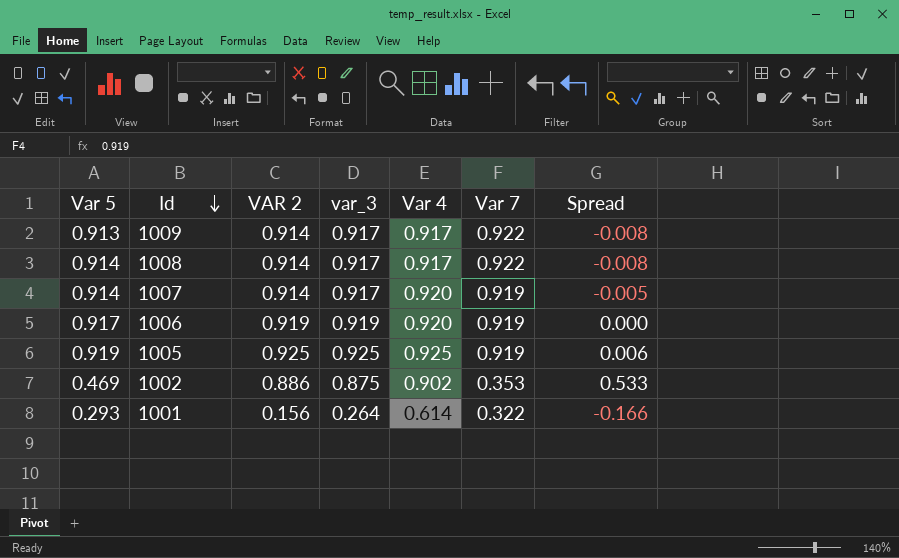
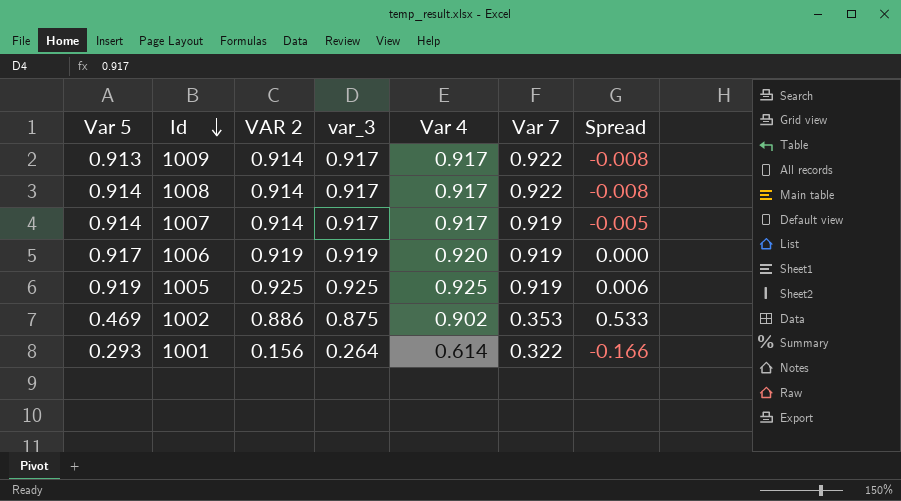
1007 | Var 4: 0.920 -> 0.917

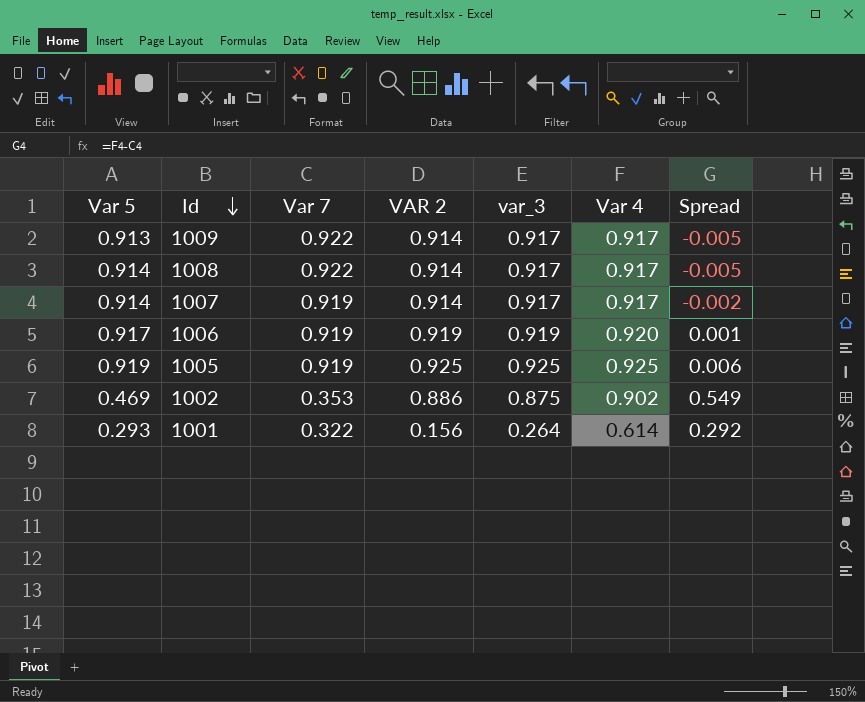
column Var 7 | position: 6 -> 3
column Spread | formula: [VAR 2] - [Var 7] -> [Var 4] - [Var 7]

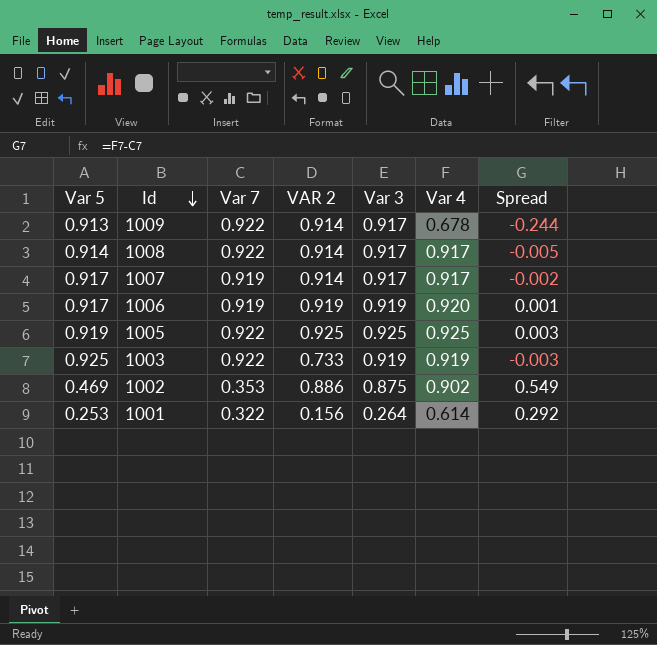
column name: var_3 -> Var 3
1009 | Var 4: 0.917 -> 0.678
1009 | Spread: -0.005 -> -0.244
1007 | Var 5: 0.914 -> 0.917
1005 | Var 7: 0.919 -> 0.922
1005 | Spread: 0.006 -> 0.003
row 1003: none -> 0.925 | 0.922 | 0.733 | 0.919 | 0.919 | -0.003
1001 | Var 5: 0.293 -> 0.253

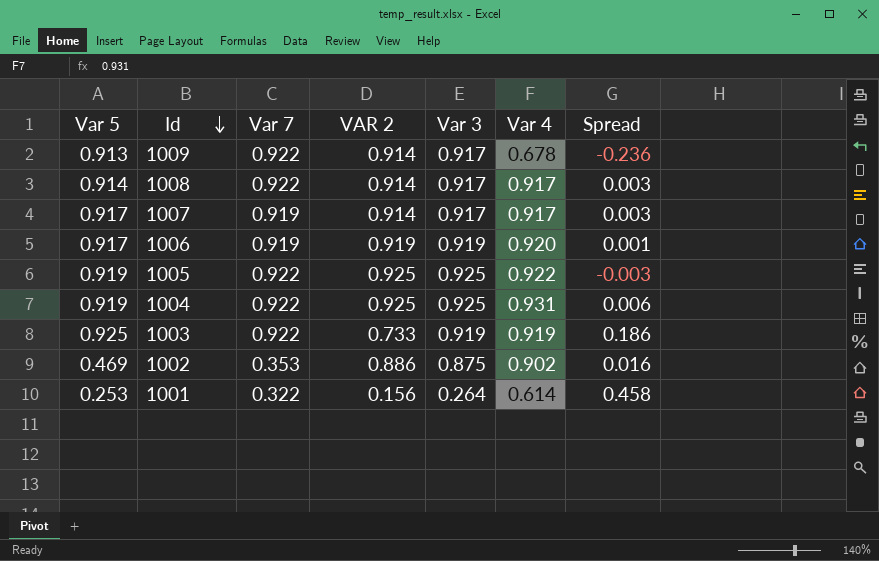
column Spread | formula: [Var 4] - [Var 7] -> [Var 4] - [VAR 2]
1005 | Var 4: 0.925 -> 0.922
row 1004: none -> 0.919 | 0.922 | 0.925 | 0.925 | 0.931 | 0.006

